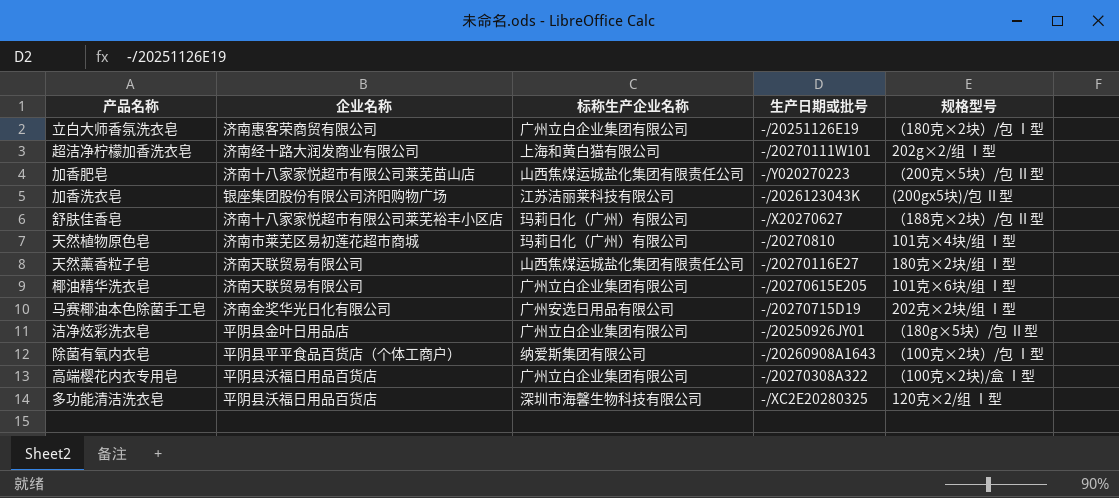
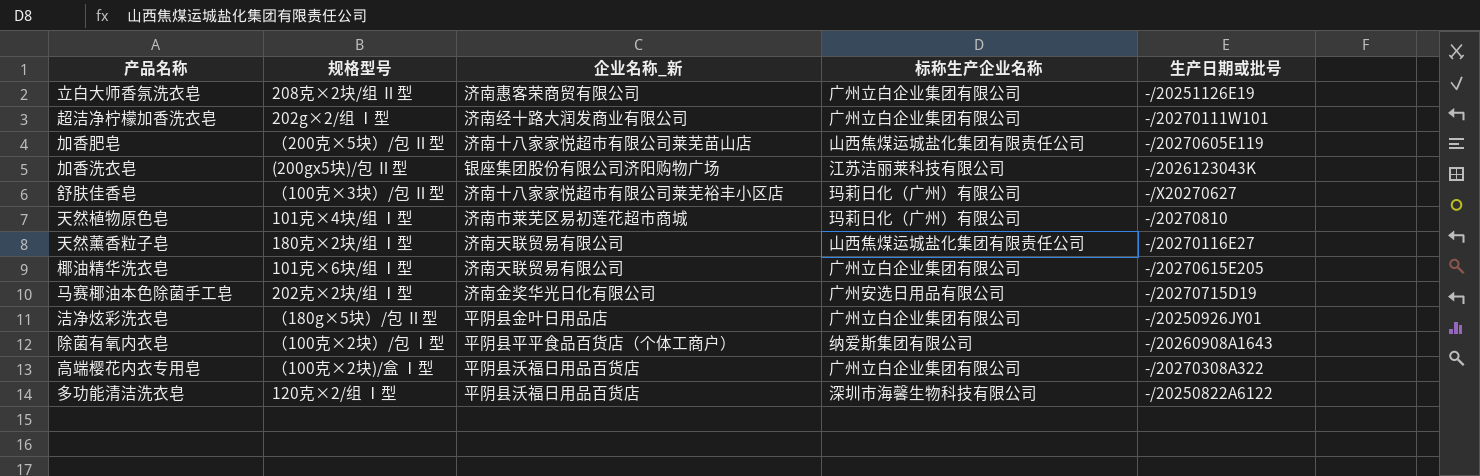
column 规格型号 | position: 5 -> 2
column name: 企业名称 -> 企业名称_新
立白大师香氛洗衣皂 | 规格型号: （180克×2块）/包 Ⅰ型 -> 208克×2块/组 Ⅱ型
超洁净柠檬加香洗衣皂 | 标称生产企业名称: 上海和黄白猫有限公司 -> 广州立白企业集团有限公司
加香肥皂 | 生产日期或批号: -/Y020270223 -> -/20270605E119
舒肤佳香皂 | 规格型号: （188克×2块）/包 Ⅱ型 -> （100克×3块）/包 Ⅱ型
多功能清洁洗衣皂 | 生产日期或批号: -/XC2E20280325 -> -/20250822A6122

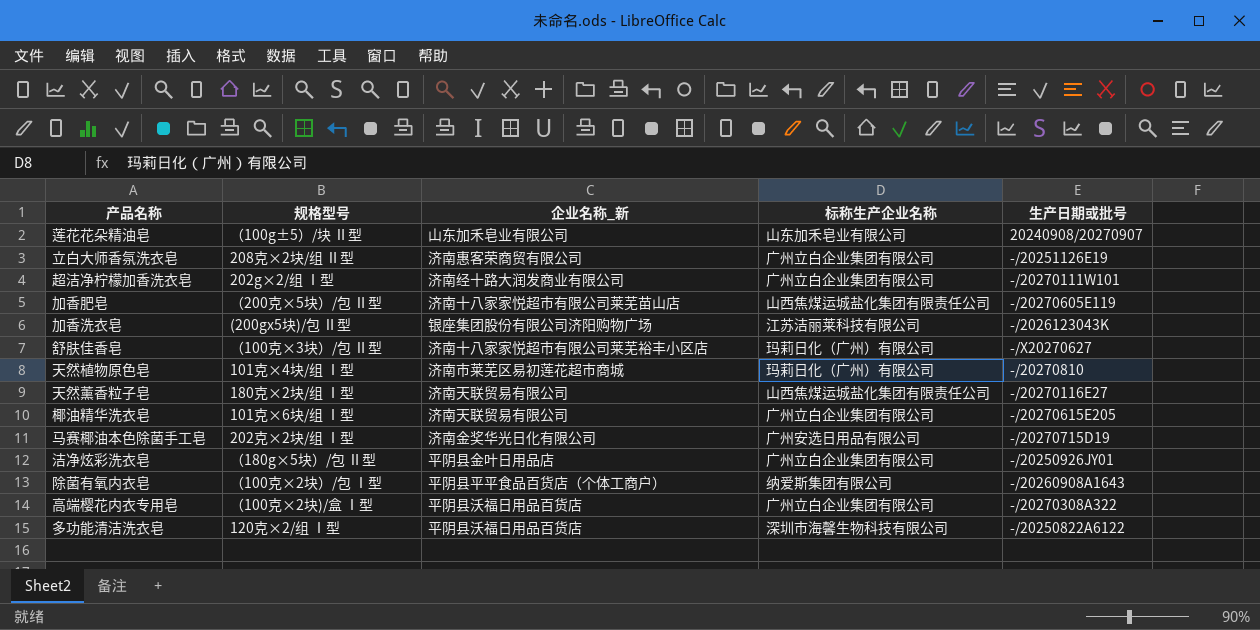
row 莲花花朵精油皂: none -> （100g±5）/块 Ⅱ型 | 山东加禾皂业有限公司 | 山东加禾皂业有限公司 | 20240908/20270907

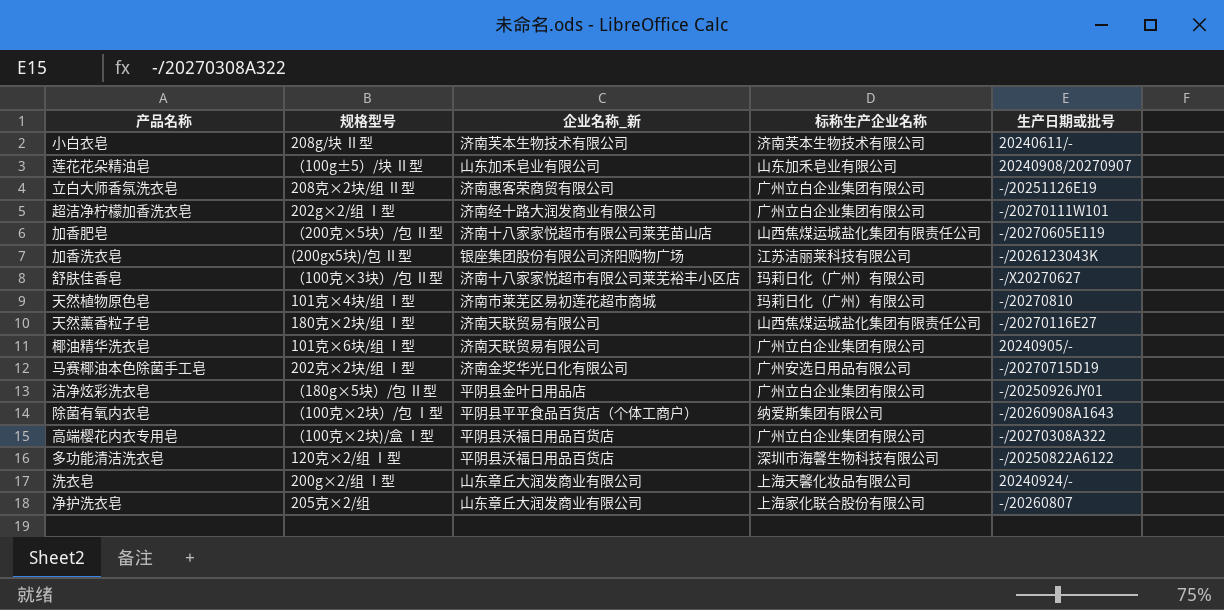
row 小白衣皂: none -> 208g/块 Ⅱ型 | 济南芙本生物技术有限公司 | 济南芙本生物技术有限公司 | 20240611/-
椰油精华洗衣皂 | 生产日期或批号: -/20270615E205 -> 20240905/-
row 洗衣皂: none -> 200g×2/组 Ⅰ型 | 山东章丘大润发商业有限公司 | 上海天馨化妆品有限公司 | 20240924/-
row 净护洗衣皂: none -> 205克×2/组 | 山东章丘大润发商业有限公司 | 上海家化联合股份有限公司 | -/20260807

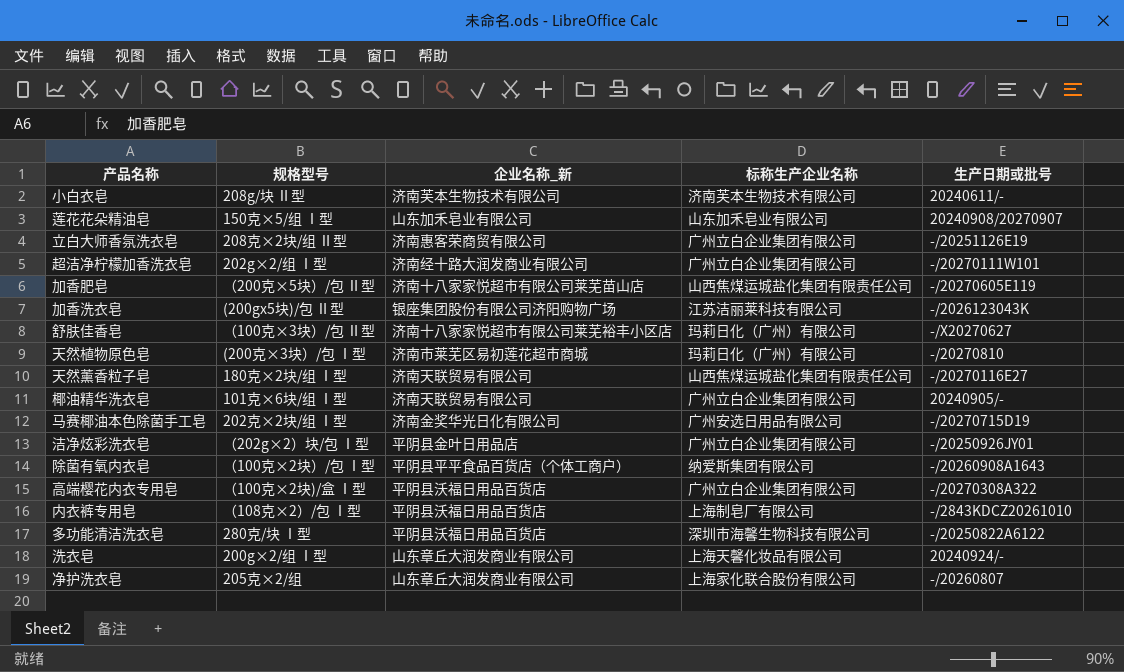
莲花花朵精油皂 | 规格型号: （100g±5）/块 Ⅱ型 -> 150克×5/组 Ⅰ型
天然植物原色皂 | 规格型号: 101克×4块/组 Ⅰ型 -> (200克×3块）/包 Ⅰ型
洁净炫彩洗衣皂 | 规格型号: （180g×5块）/包 Ⅱ型 -> （202g×2）块/包 Ⅰ型
row 内衣裤专用皂: none -> （108克×2）/包 Ⅰ型 | 平阴县沃福日用品百货店 | 上海制皂厂有限公司 | -/2843KDCZ20261010
多功能清洁洗衣皂 | 规格型号: 120克×2/组 Ⅰ型 -> 280克/块 Ⅰ型

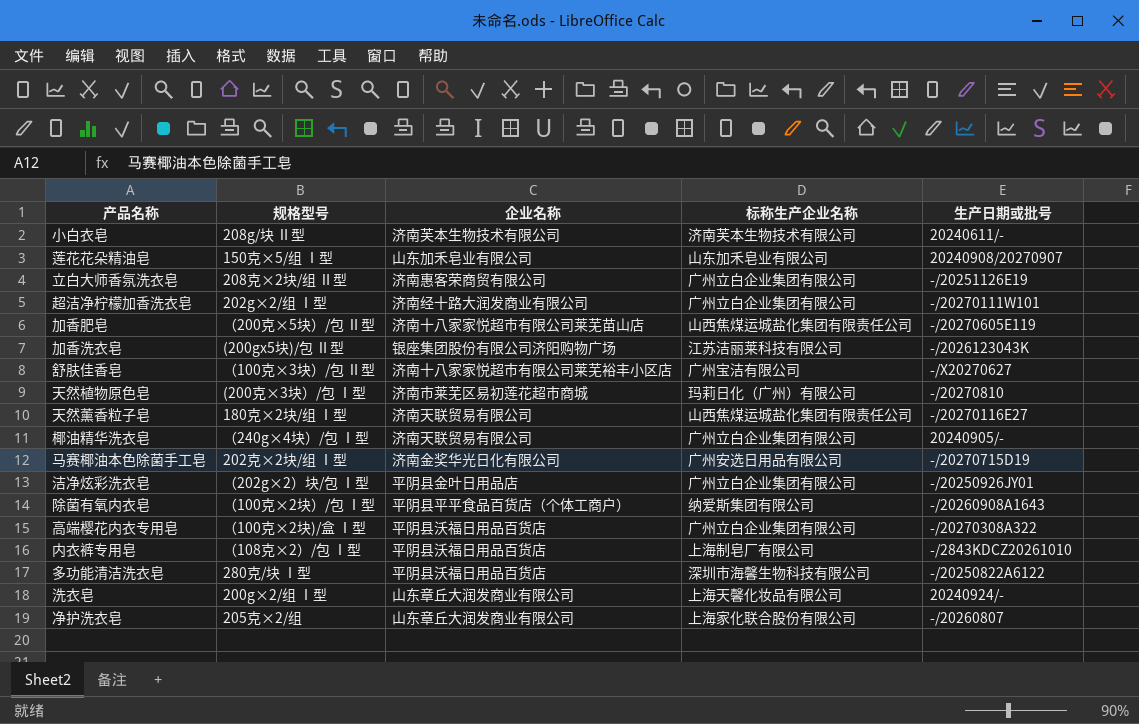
column name: 企业名称_新 -> 企业名称
舒肤佳香皂 | 标称生产企业名称: 玛莉日化（广州）有限公司 -> 广州宝洁有限公司
椰油精华洗衣皂 | 规格型号: 101克×6块/组 Ⅰ型 -> （240g×4块）/包 Ⅰ型

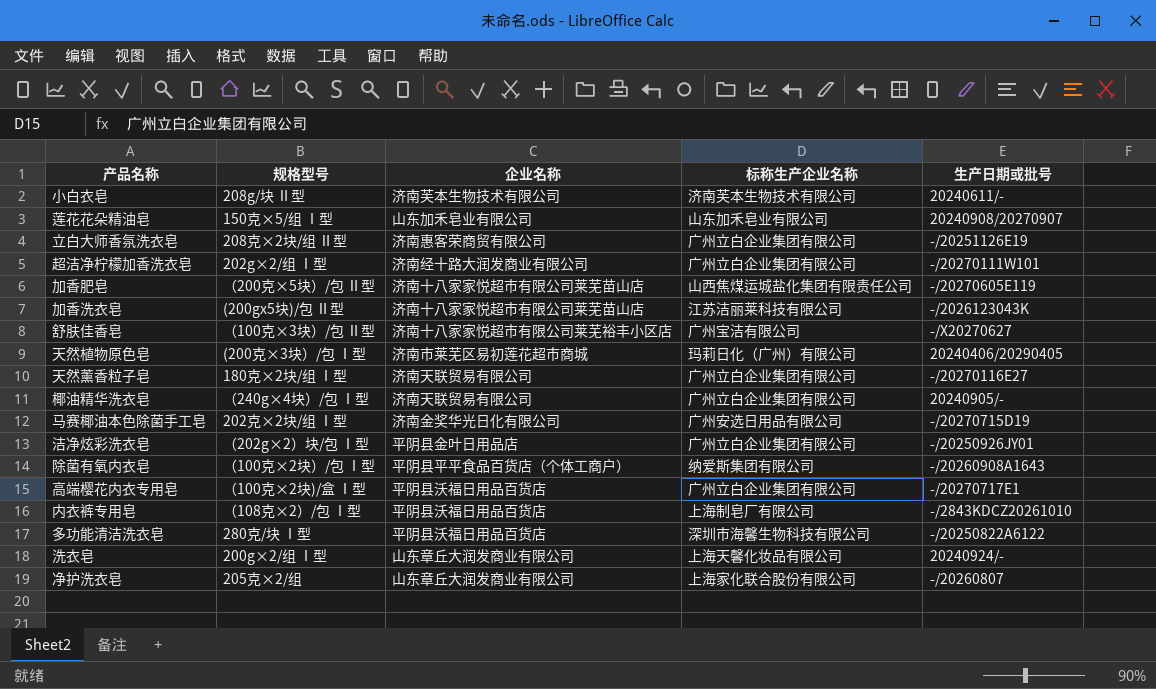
加香洗衣皂 | 企业名称: 银座集团股份有限公司济阳购物广场 -> 济南十八家家悦超市有限公司莱芜苗山店
天然植物原色皂 | 生产日期或批号: -/20270810 -> 20240406/20290405
天然薰香粒子皂 | 标称生产企业名称: 山西焦煤运城盐化集团有限责任公司 -> 广州立白企业集团有限公司
高端樱花内衣专用皂 | 生产日期或批号: -/20270308A322 -> -/20270717E1

